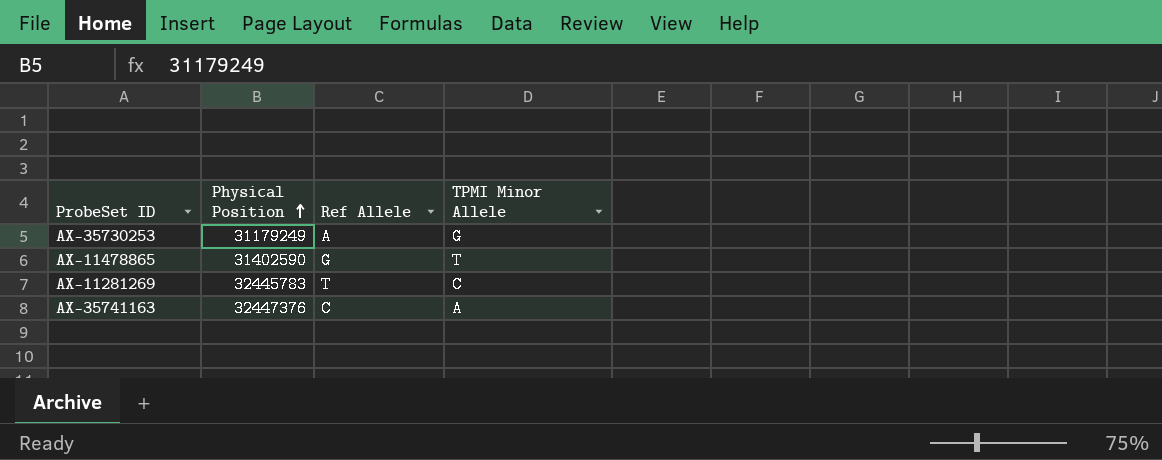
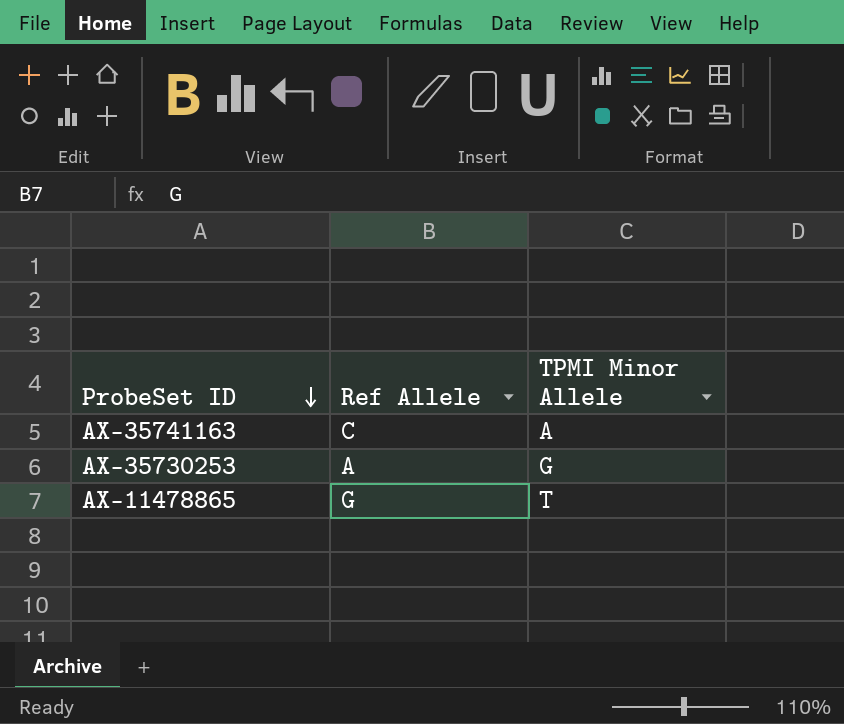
row order: Physical Position ascending -> ProbeSet ID descending
column Physical Position | position: 2 -> none
row AX-11281269: 32445783 | T | C -> none

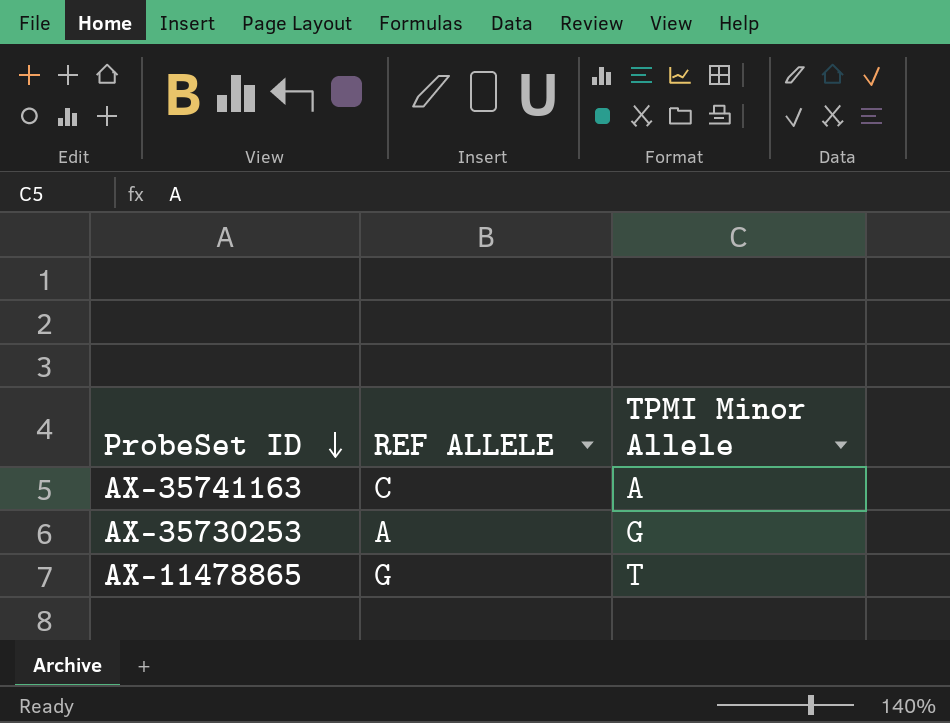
column name: Ref Allele -> REF ALLELE

